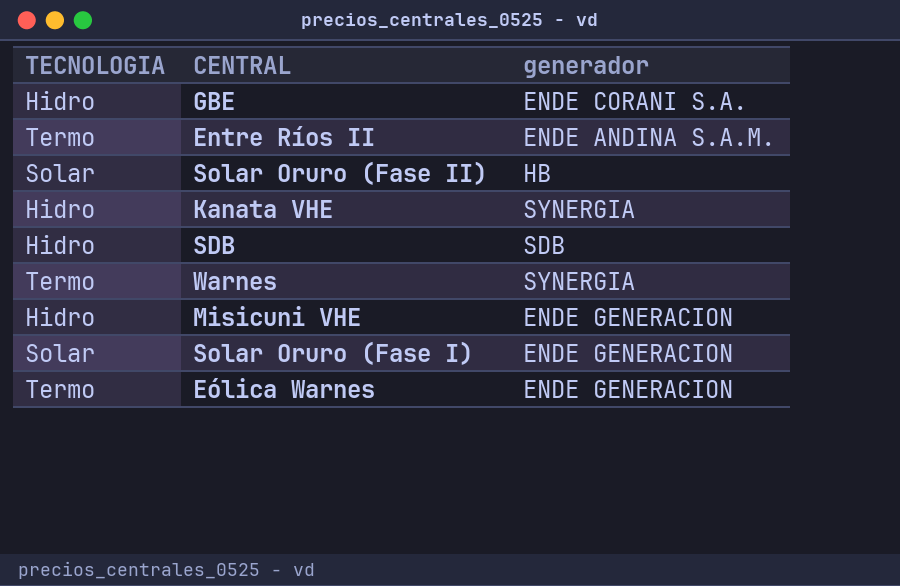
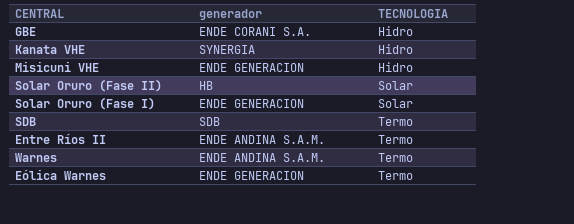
row order: none -> TECNOLOGIA ascending
column TECNOLOGIA | position: 1 -> 3
SDB | TECNOLOGIA: Hidro -> Termo
Warnes | generador: SYNERGIA -> ENDE ANDINA S.A.M.

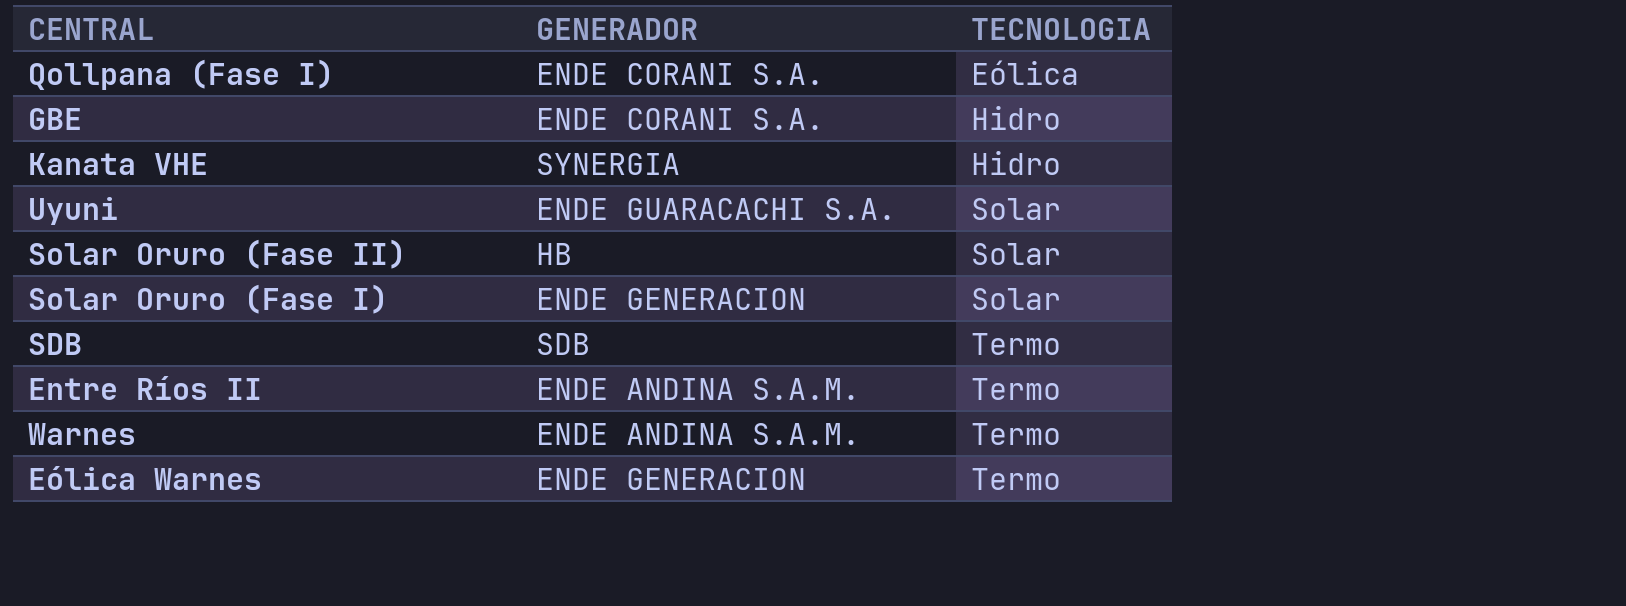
column name: generador -> GENERADOR
row Misicuni VHE: ENDE GENERACION | Hidro -> none
row Qollpana (Fase I): none -> ENDE CORANI S.A. | Eólica
row Uyuni: none -> ENDE GUARACACHI S.A. | Solar

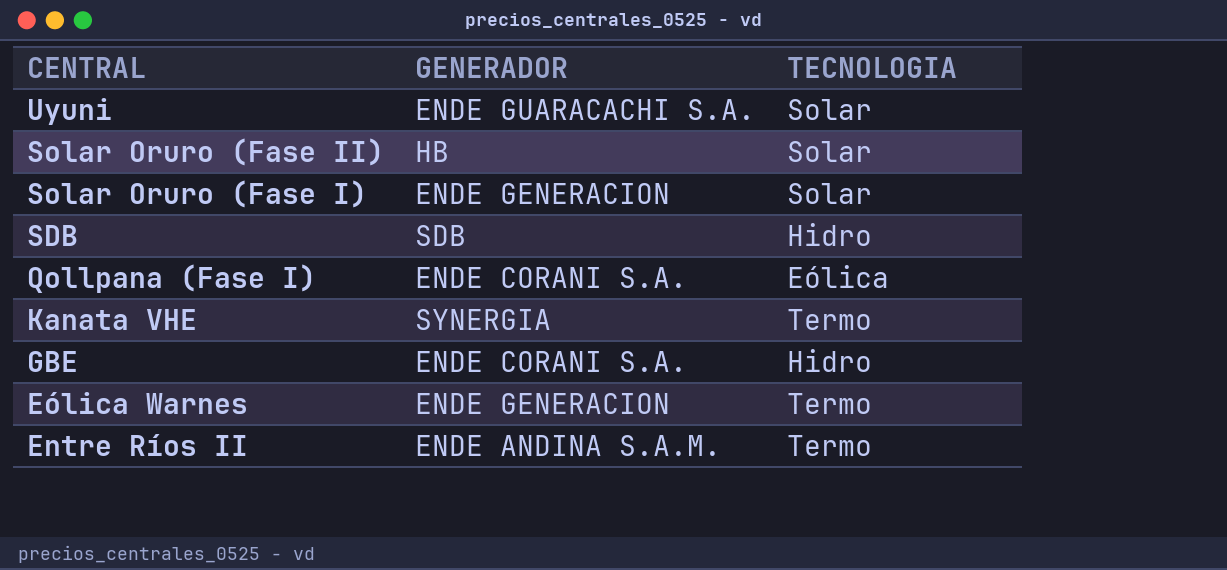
row order: TECNOLOGIA ascending -> CENTRAL descending
row Warnes: ENDE ANDINA S.A.M. | Termo -> none
SDB | TECNOLOGIA: Termo -> Hidro
Kanata VHE | TECNOLOGIA: Hidro -> Termo

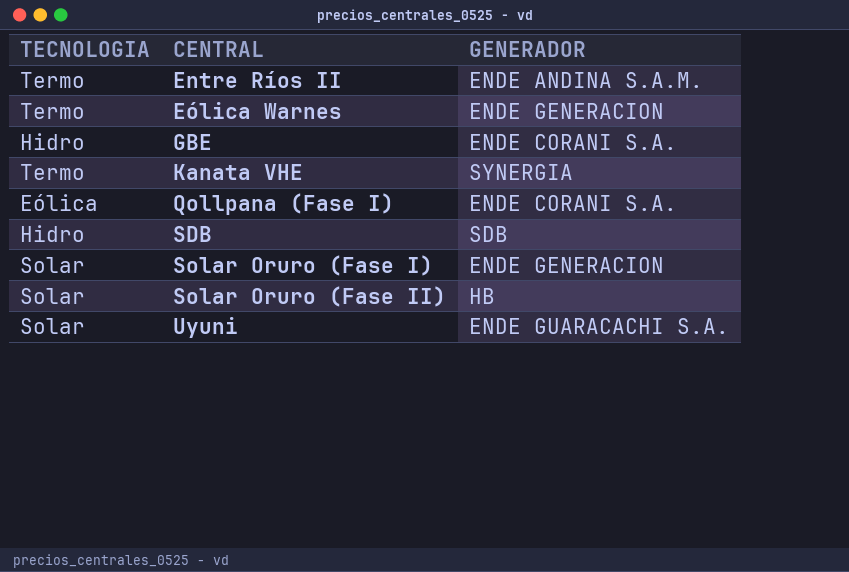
row order: CENTRAL descending -> CENTRAL ascending
column TECNOLOGIA | position: 3 -> 1

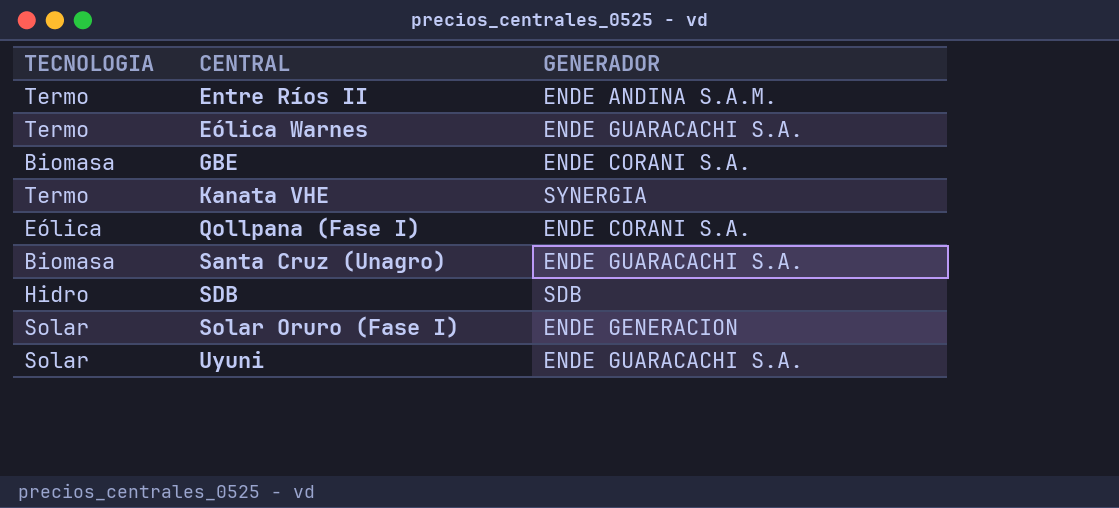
row Solar Oruro (Fase II): Solar | HB -> none
Eólica Warnes | GENERADOR: ENDE GENERACION -> ENDE GUARACACHI S.A.
GBE | TECNOLOGIA: Hidro -> Biomasa
row Santa Cruz (Unagro): none -> Biomasa | ENDE GUARACACHI S.A.

